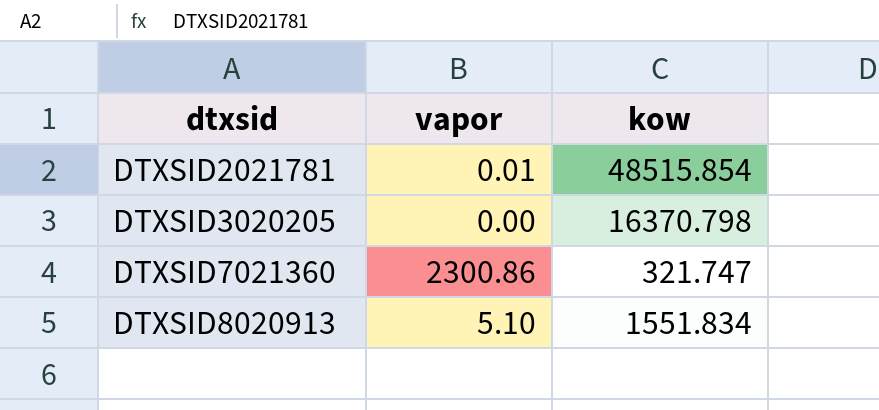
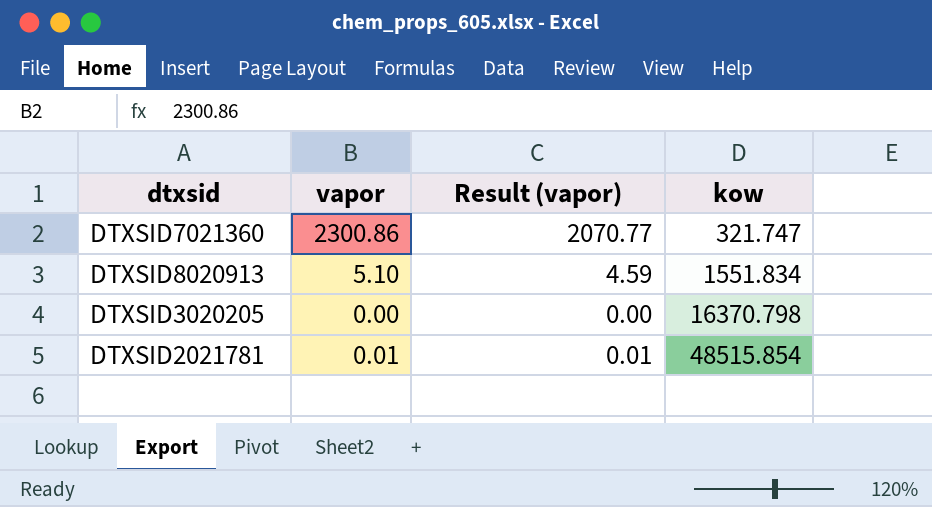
row order: dtxsid ascending -> kow ascending
column Result (vapor) | formula: none -> [vapor] * 0.9

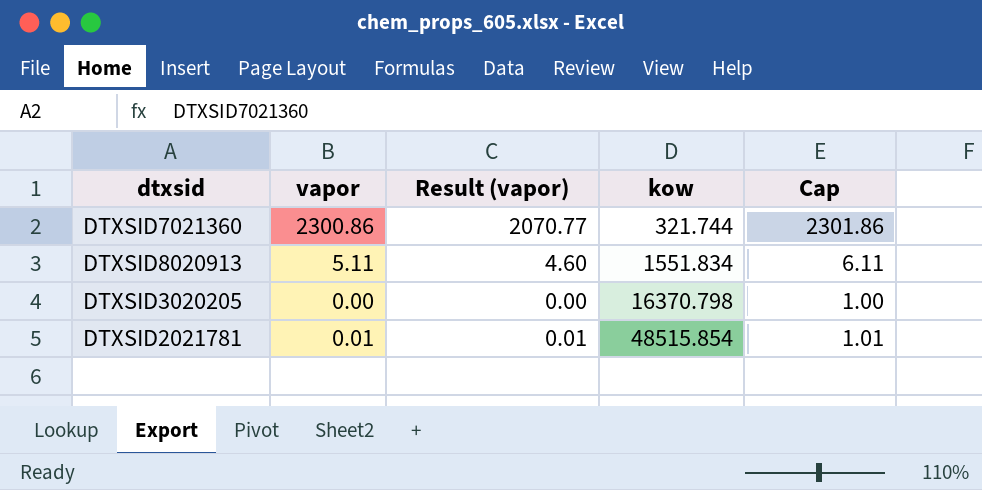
column Cap | formula: none -> [vapor] + 1
DTXSID7021360 | kow: 321.747 -> 321.744
DTXSID8020913 | vapor: 5.10 -> 5.11
DTXSID8020913 | Result (vapor): 4.59 -> 4.60

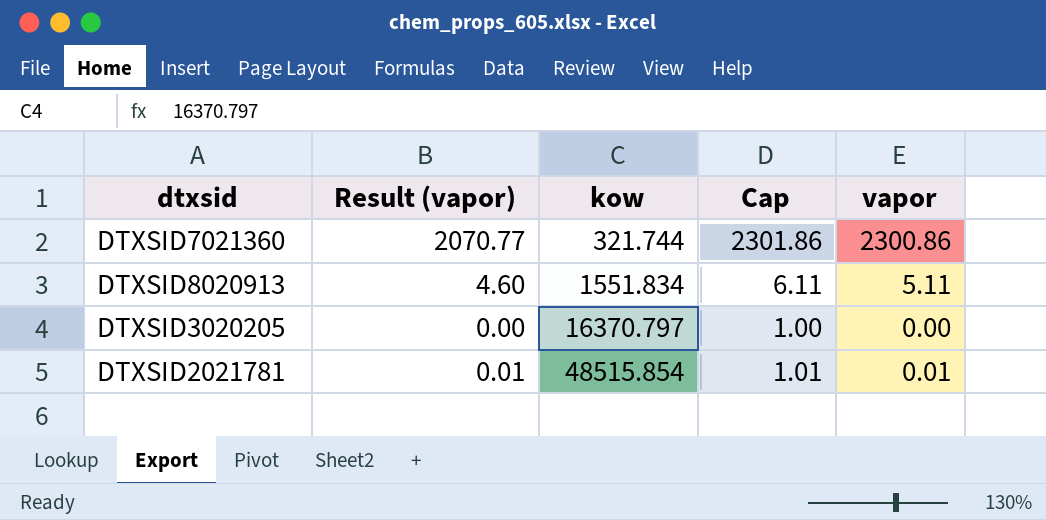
column vapor | position: 2 -> 5
DTXSID3020205 | kow: 16370.798 -> 16370.797

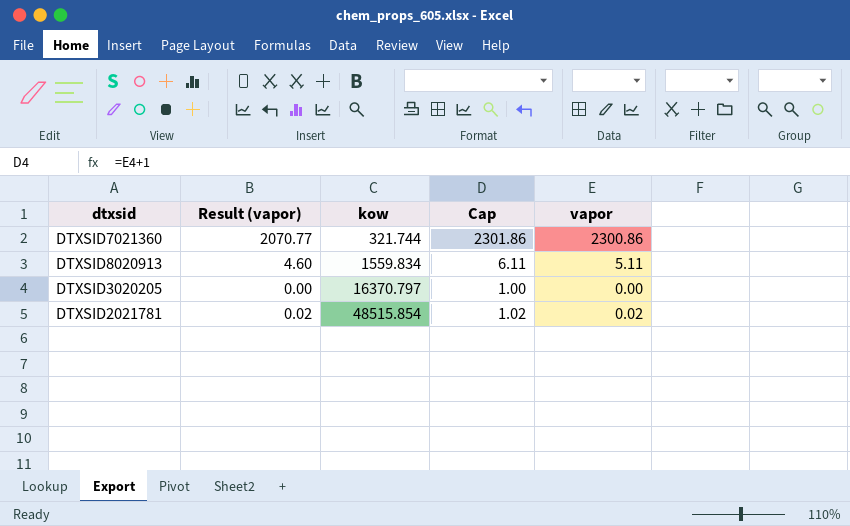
DTXSID8020913 | kow: 1551.834 -> 1559.834
DTXSID2021781 | Result (vapor): 0.01 -> 0.02
DTXSID2021781 | Cap: 1.01 -> 1.02
DTXSID2021781 | vapor: 0.01 -> 0.02

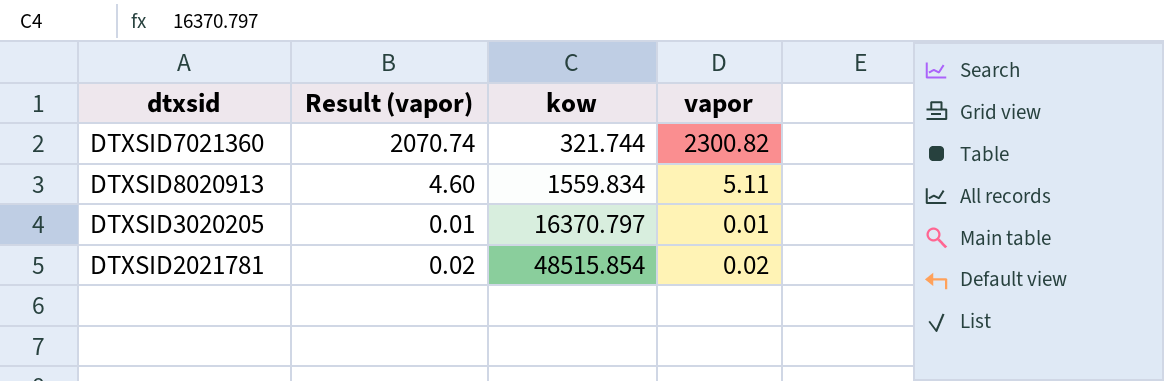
column Cap | formula: [vapor] + 1 -> none
DTXSID7021360 | Result (vapor): 2070.77 -> 2070.74
DTXSID7021360 | vapor: 2300.86 -> 2300.82
DTXSID3020205 | Result (vapor): 0.00 -> 0.01
DTXSID3020205 | vapor: 0.00 -> 0.01

